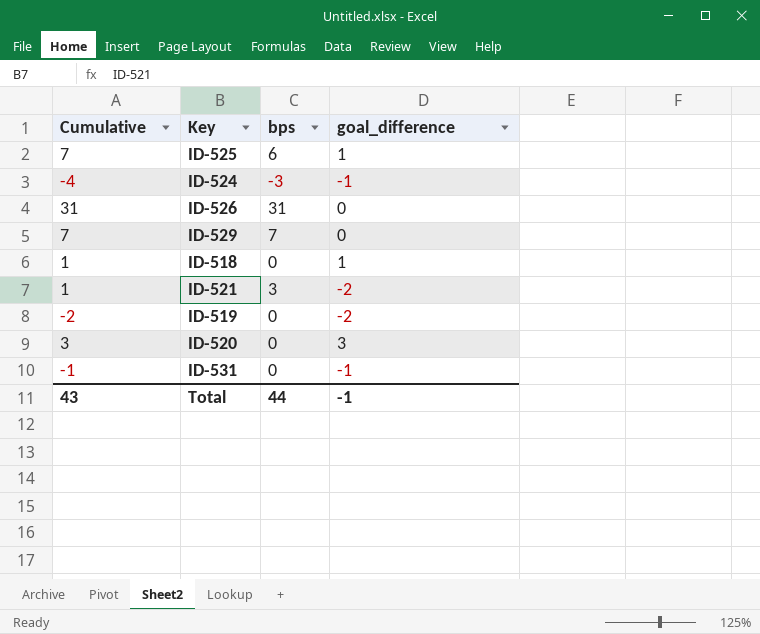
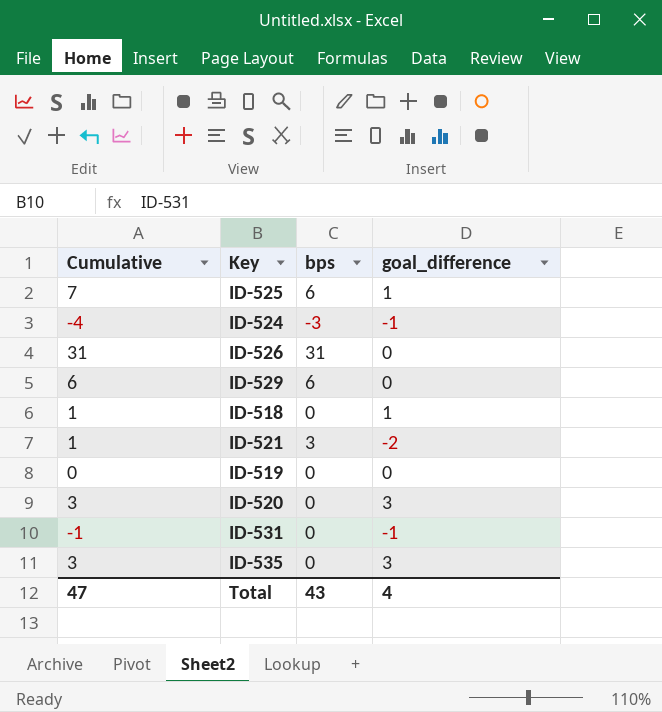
ID-529 | Cumulative: 7 -> 6
ID-529 | bps: 7 -> 6
ID-519 | Cumulative: -2 -> 0
ID-519 | goal_difference: -2 -> 0
row ID-535: none -> 3 | 0 | 3
Total | Cumulative: 43 -> 47
Total | bps: 44 -> 43
Total | goal_difference: -1 -> 4

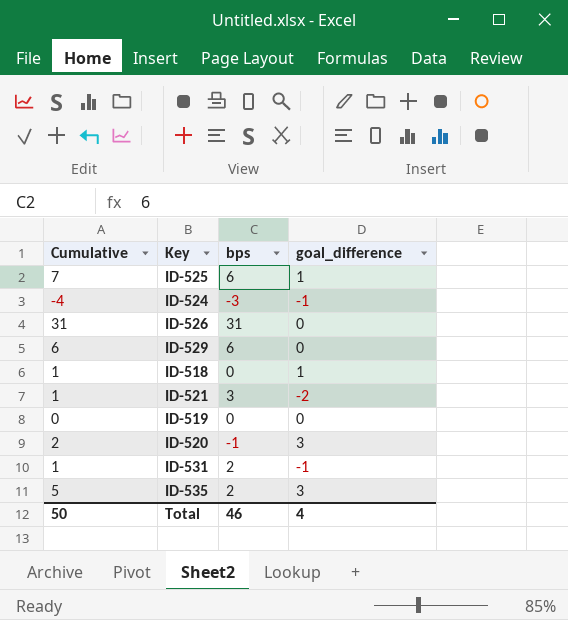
ID-520 | Cumulative: 3 -> 2
ID-520 | bps: 0 -> -1
ID-531 | Cumulative: -1 -> 1
ID-531 | bps: 0 -> 2
ID-535 | Cumulative: 3 -> 5
ID-535 | bps: 0 -> 2
Total | Cumulative: 47 -> 50
Total | bps: 43 -> 46

